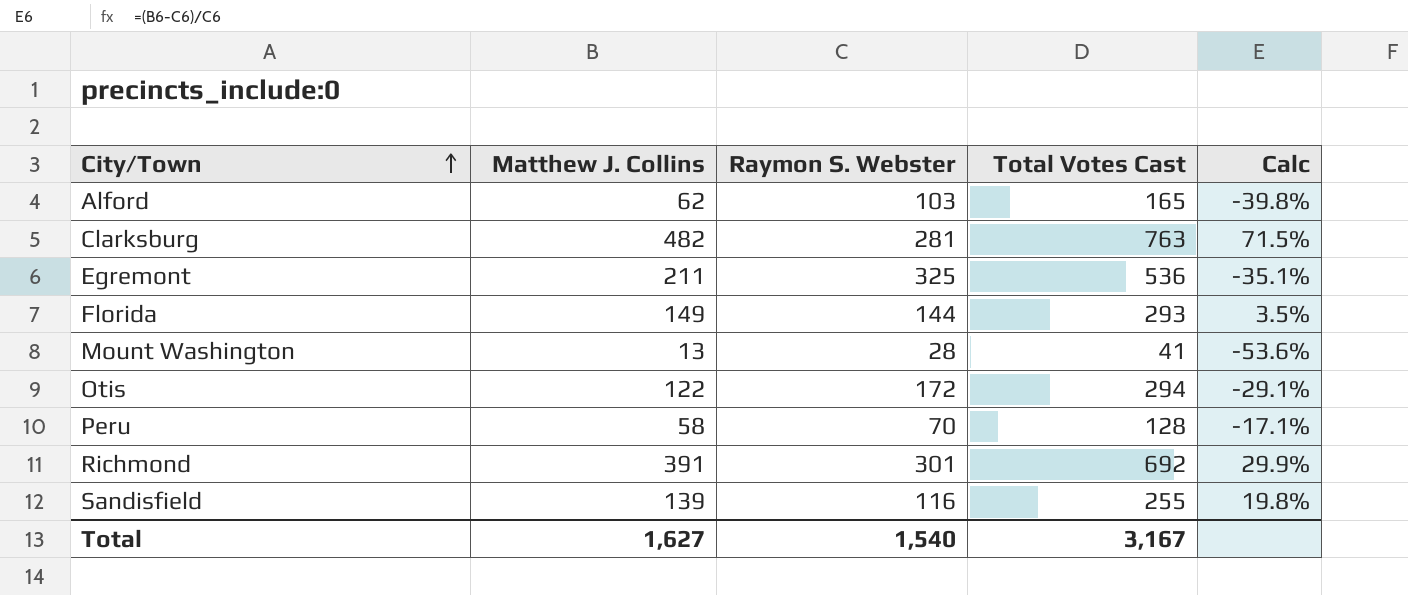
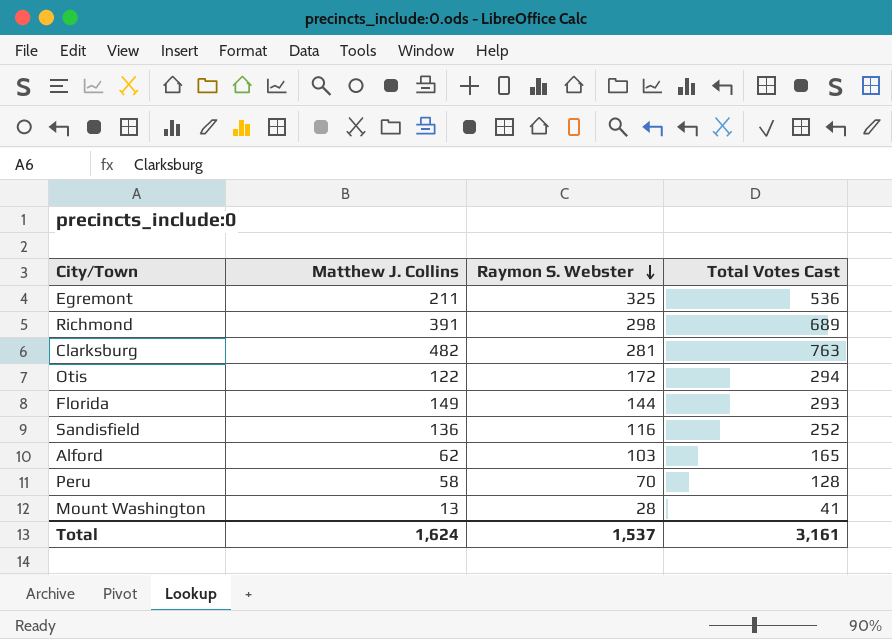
row order: City/Town ascending -> Raymon S. Webster descending
column Calc | formula: ([Matthew J. Collins] - [Raymon S. Webster]) / [Raymon S. Webster] -> none
Richmond | Raymon S. Webster: 301 -> 298
Richmond | Total Votes Cast: 692 -> 689
Sandisfield | Matthew J. Collins: 139 -> 136
Sandisfield | Total Votes Cast: 255 -> 252
Total | Matthew J. Collins: 1,627 -> 1,624
Total | Raymon S. Webster: 1,540 -> 1,537
Total | Total Votes Cast: 3,167 -> 3,161

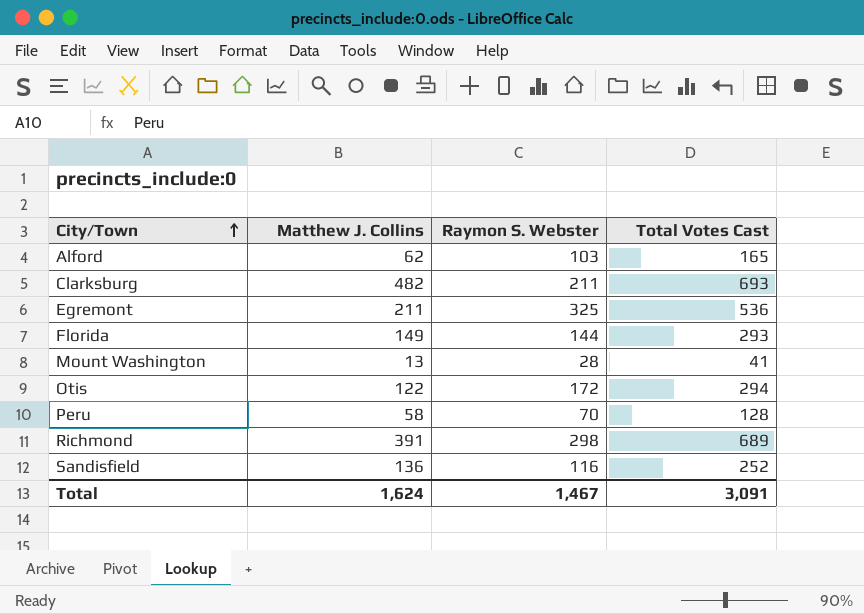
row order: Raymon S. Webster descending -> City/Town ascending
Clarksburg | Raymon S. Webster: 281 -> 211
Clarksburg | Total Votes Cast: 763 -> 693
Total | Raymon S. Webster: 1,537 -> 1,467
Total | Total Votes Cast: 3,161 -> 3,091

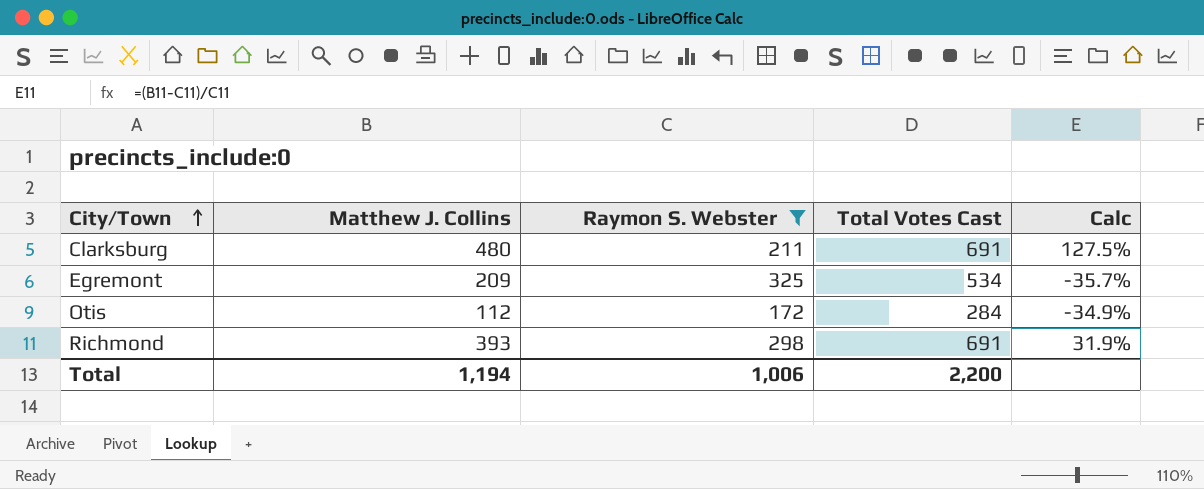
filter: none -> Raymon S. Webster >= 172
column Calc | formula: none -> ([Matthew J. Collins] - [Raymon S. Webster]) / [Raymon S. Webster]
Clarksburg | Matthew J. Collins: 482 -> 480
Clarksburg | Total Votes Cast: 693 -> 691
Egremont | Matthew J. Collins: 211 -> 209
Egremont | Total Votes Cast: 536 -> 534
Otis | Matthew J. Collins: 122 -> 112
Otis | Total Votes Cast: 294 -> 284
Richmond | Matthew J. Collins: 391 -> 393
Richmond | Total Votes Cast: 689 -> 691
Total | Matthew J. Collins: 1,624 -> 1,194
Total | Raymon S. Webster: 1,467 -> 1,006
Total | Total Votes Cast: 3,091 -> 2,200

